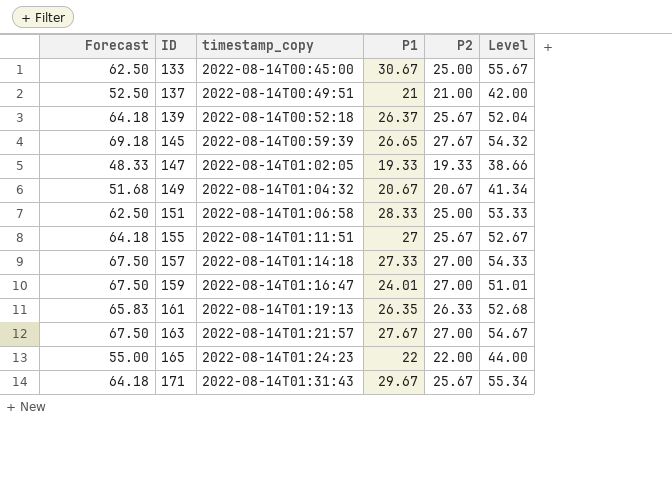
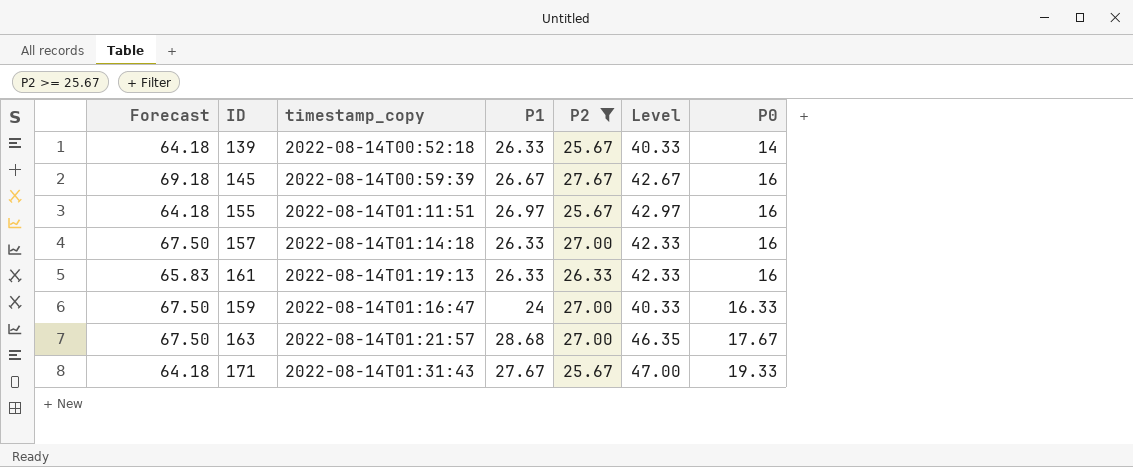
filter: none -> P2 >= 25.67
row order: ID ascending -> P0 ascending
column Level | formula: [P1] + [P2] -> [P1] + [P0]
column P0 | position: none -> 7
139 | P1: 26.37 -> 26.33
145 | P1: 26.65 -> 26.67
155 | P1: 27 -> 26.97
157 | P1: 27.33 -> 26.33
161 | P1: 26.35 -> 26.33
159 | P1: 24.01 -> 24
163 | P1: 27.67 -> 28.68
171 | P1: 29.67 -> 27.67

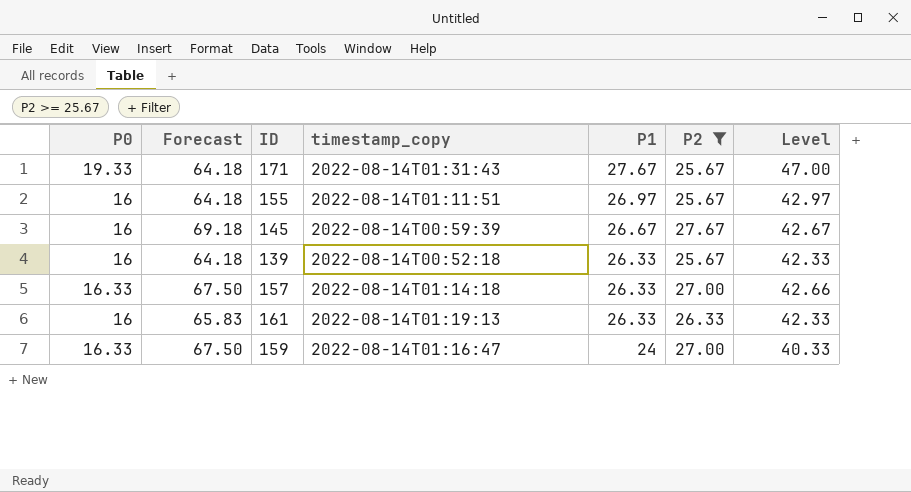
row order: P0 ascending -> P1 descending
column P0 | position: 7 -> 1
row 163: 67.50 | 2022-08-14T01:21:57 | 28.68 | 27.00 | 46.35 | 17.67 -> none
139 | P0: 14 -> 16
139 | Level: 40.33 -> 42.33
157 | P0: 16 -> 16.33
157 | Level: 42.33 -> 42.66

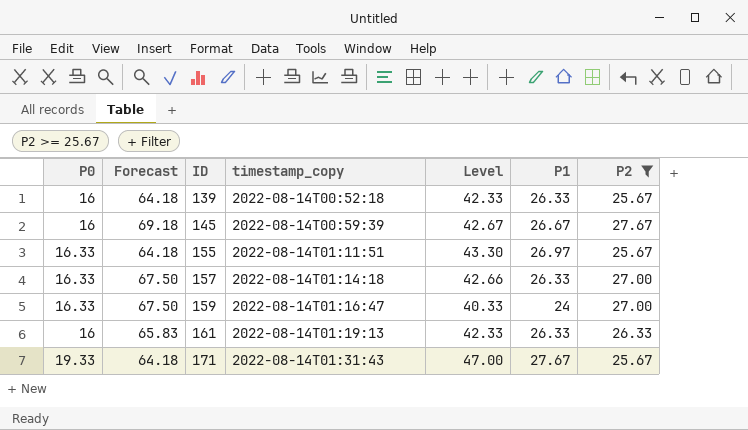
row order: P1 descending -> ID ascending
column Level | position: 7 -> 5
155 | P0: 16 -> 16.33
155 | Level: 42.97 -> 43.30

